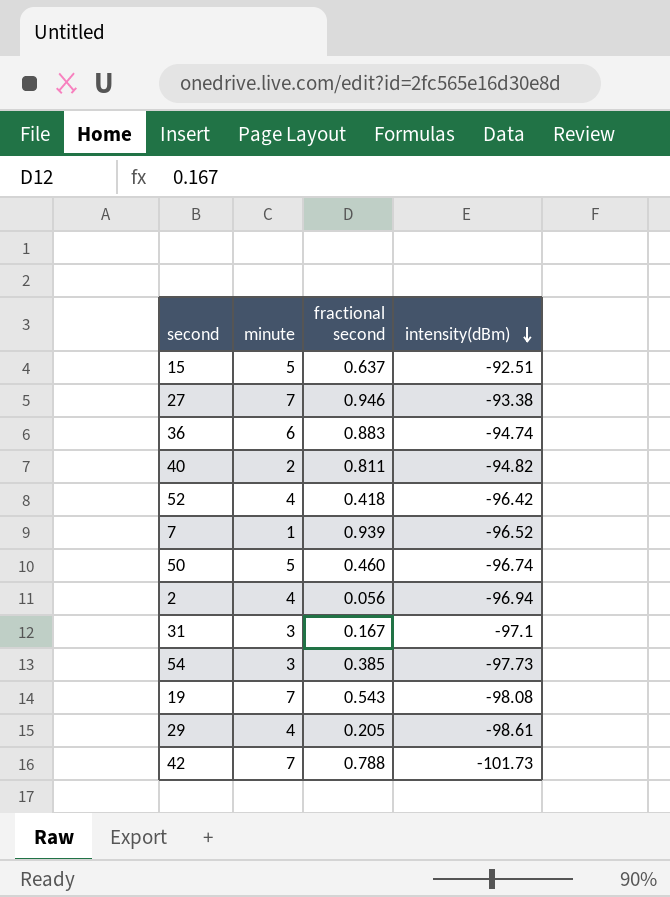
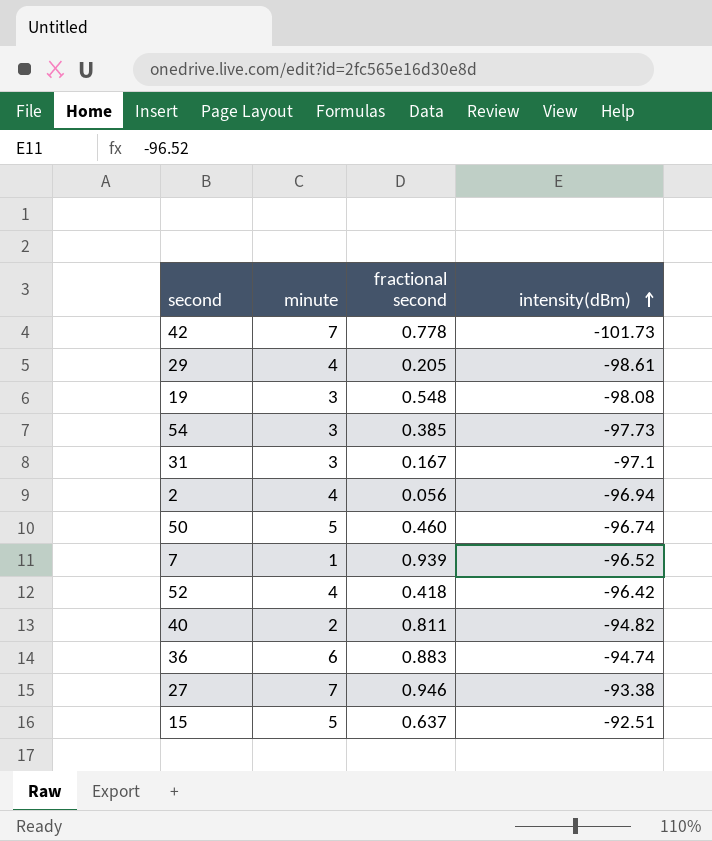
row order: intensity(dBm) descending -> intensity(dBm) ascending
42 | fractional second: 0.788 -> 0.778
19 | minute: 7 -> 3
19 | fractional second: 0.543 -> 0.548

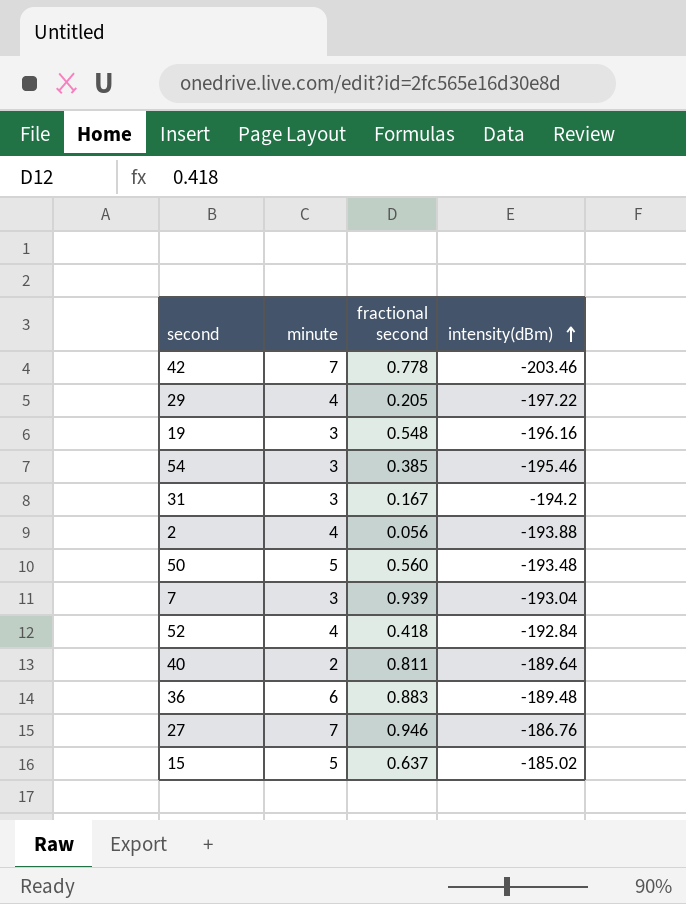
42 | intensity(dBm): -101.73 -> -203.46
29 | intensity(dBm): -98.61 -> -197.22
19 | intensity(dBm): -98.08 -> -196.16
54 | intensity(dBm): -97.73 -> -195.46
31 | intensity(dBm): -97.1 -> -194.2
2 | intensity(dBm): -96.94 -> -193.88
50 | fractional second: 0.460 -> 0.560
50 | intensity(dBm): -96.74 -> -193.48
7 | minute: 1 -> 3
7 | intensity(dBm): -96.52 -> -193.04
52 | intensity(dBm): -96.42 -> -192.84
40 | intensity(dBm): -94.82 -> -189.64
36 | intensity(dBm): -94.74 -> -189.48
27 | intensity(dBm): -93.38 -> -186.76
15 | intensity(dBm): -92.51 -> -185.02

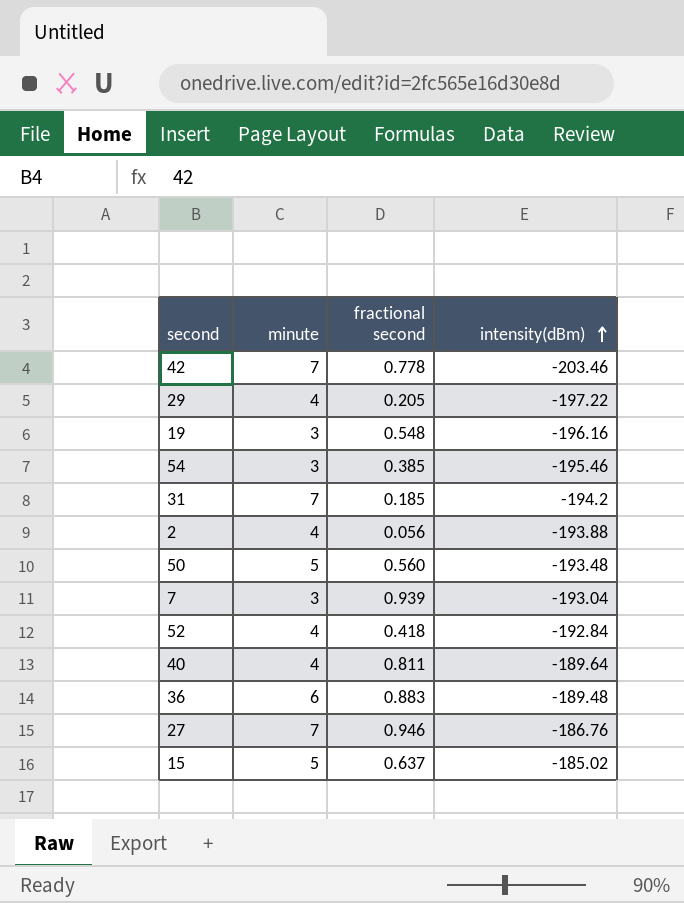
31 | minute: 3 -> 7
31 | fractional second: 0.167 -> 0.185
40 | minute: 2 -> 4

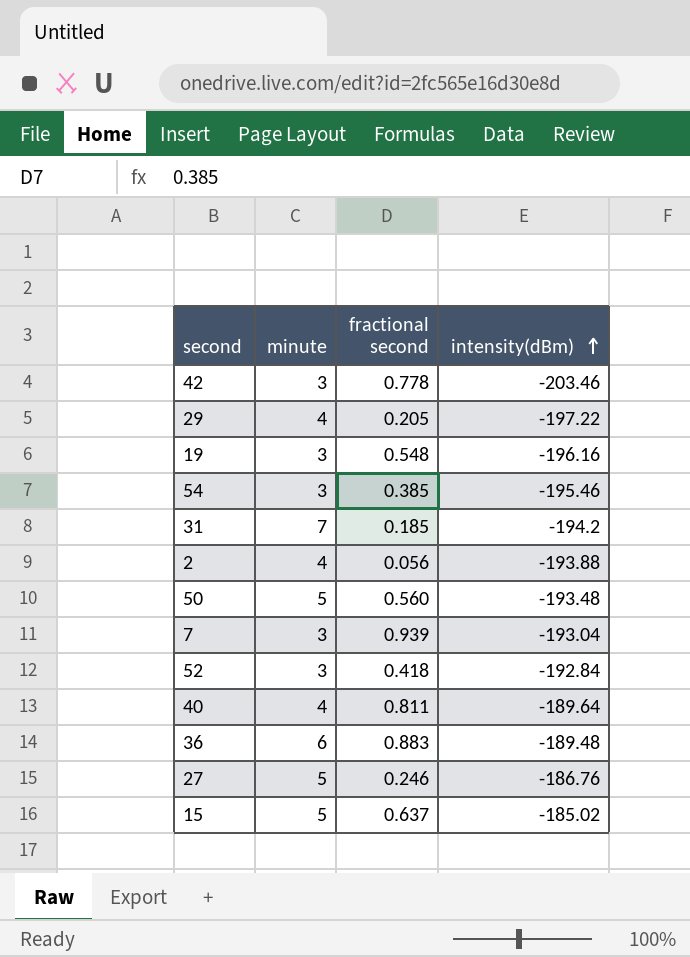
42 | minute: 7 -> 3
52 | minute: 4 -> 3
27 | minute: 7 -> 5
27 | fractional second: 0.946 -> 0.246

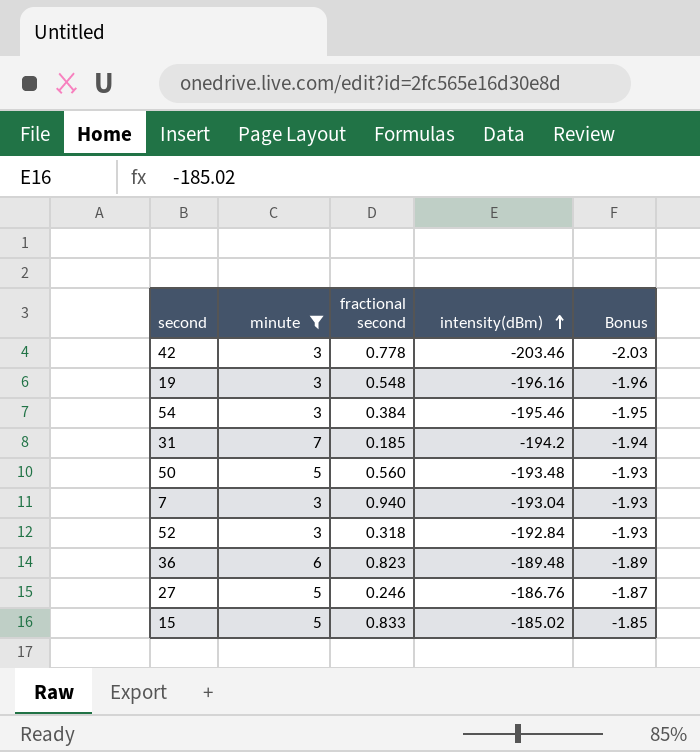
filter: none -> minute != 4
column Bonus | formula: none -> [intensity(dBm)] * 0.01
54 | fractional second: 0.385 -> 0.384
7 | fractional second: 0.939 -> 0.940
52 | fractional second: 0.418 -> 0.318
36 | fractional second: 0.883 -> 0.823
15 | fractional second: 0.637 -> 0.833

